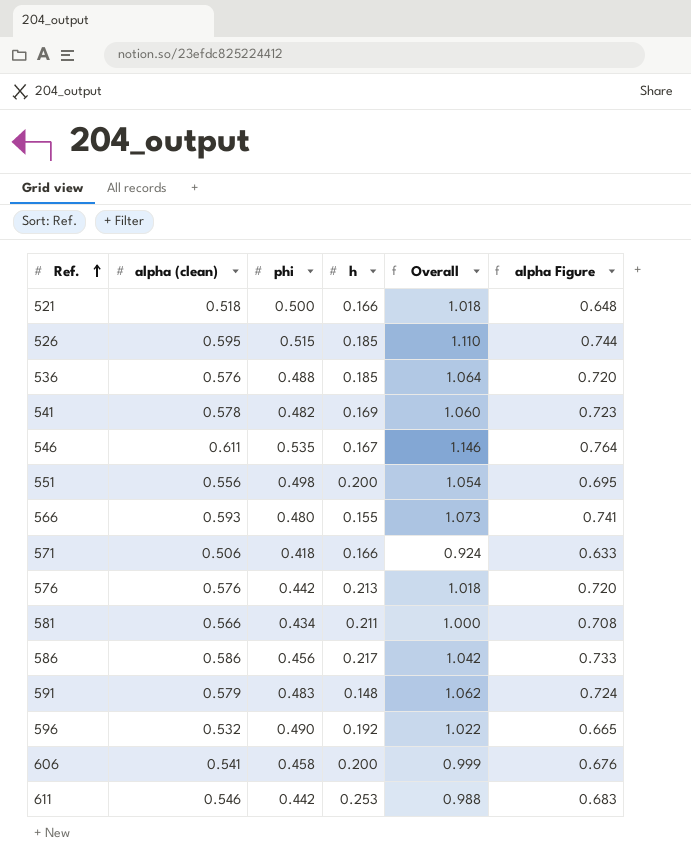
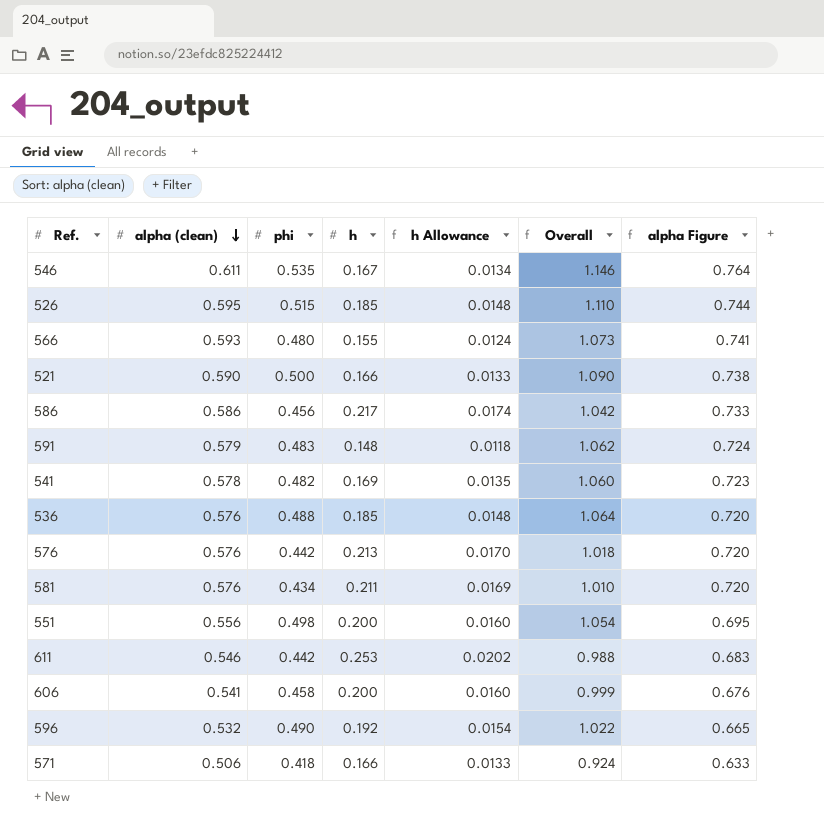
row order: Ref. ascending -> alpha (clean) descending
column h Allowance | formula: none -> [h] * 0.08
521 | alpha (clean): 0.518 -> 0.590
521 | Overall: 1.018 -> 1.090
521 | alpha Figure: 0.648 -> 0.738
581 | alpha (clean): 0.566 -> 0.576
581 | Overall: 1.000 -> 1.010
581 | alpha Figure: 0.708 -> 0.720

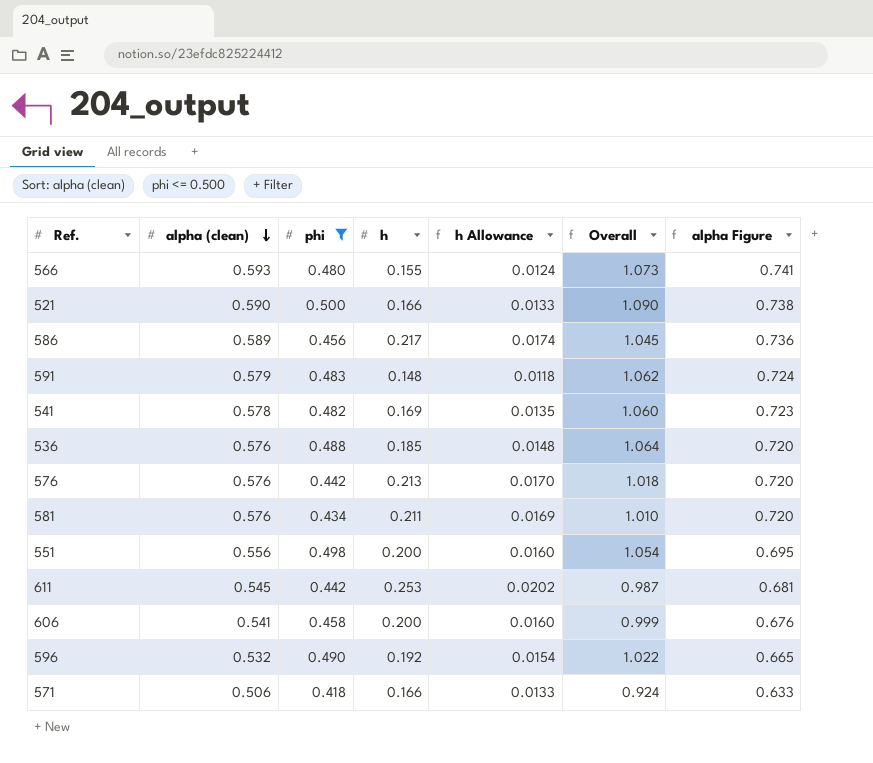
filter: none -> phi <= 0.500
586 | alpha (clean): 0.586 -> 0.589
586 | Overall: 1.042 -> 1.045
586 | alpha Figure: 0.733 -> 0.736
611 | alpha (clean): 0.546 -> 0.545
611 | Overall: 0.988 -> 0.987
611 | alpha Figure: 0.683 -> 0.681

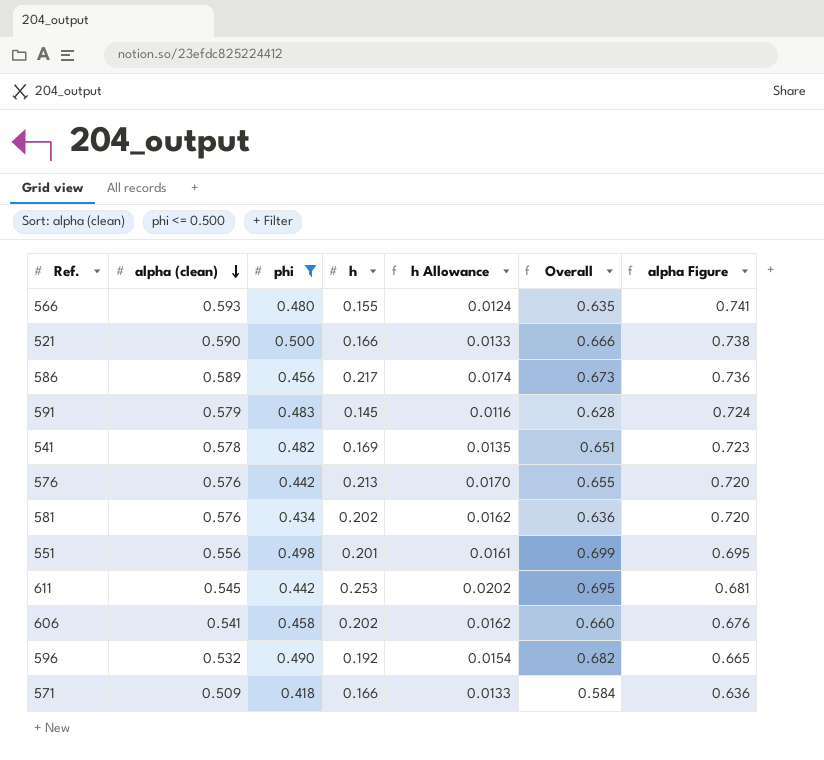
column Overall | formula: [alpha (clean)] + [phi] -> [phi] + [h]
row 536: 0.576 | 0.488 | 0.185 | 0.0148 | 1.064 | 0.720 -> none
591 | h: 0.148 -> 0.145
591 | h Allowance: 0.0118 -> 0.0116
581 | h: 0.211 -> 0.202
581 | h Allowance: 0.0169 -> 0.0162
551 | h: 0.200 -> 0.201
551 | h Allowance: 0.0160 -> 0.0161
606 | h: 0.200 -> 0.202
606 | h Allowance: 0.0160 -> 0.0162
571 | alpha (clean): 0.506 -> 0.509
571 | alpha Figure: 0.633 -> 0.636

